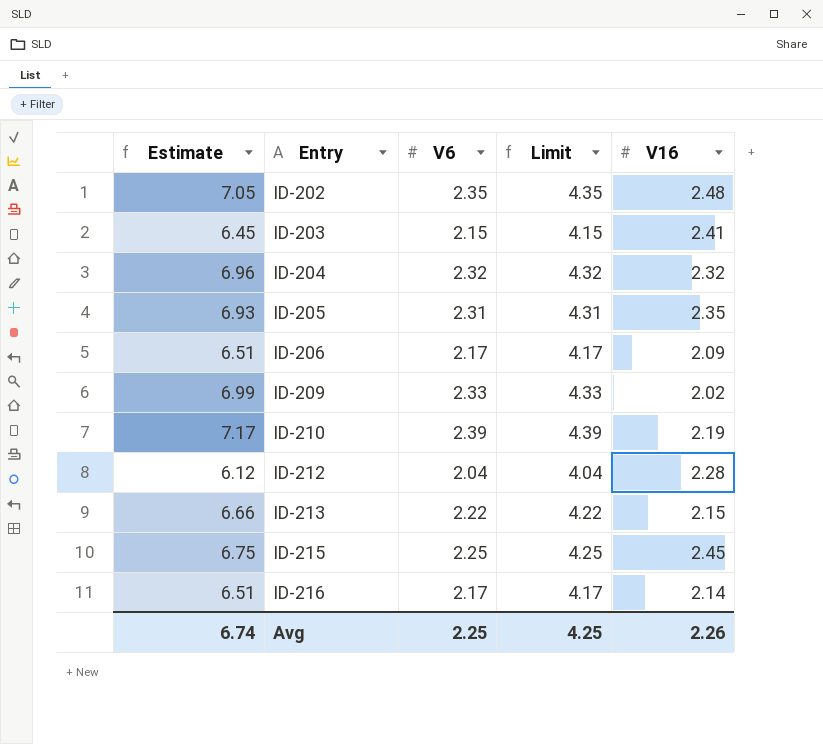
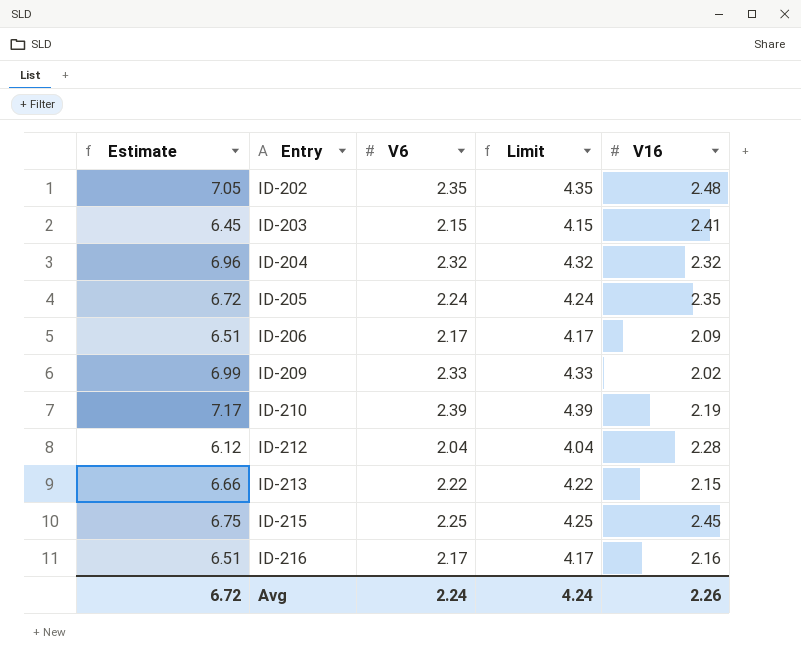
ID-205 | Estimate: 6.93 -> 6.72
ID-205 | V6: 2.31 -> 2.24
ID-205 | Limit: 4.31 -> 4.24
ID-216 | V16: 2.14 -> 2.16
Avg | Estimate: 6.74 -> 6.72
Avg | V6: 2.25 -> 2.24
Avg | Limit: 4.25 -> 4.24

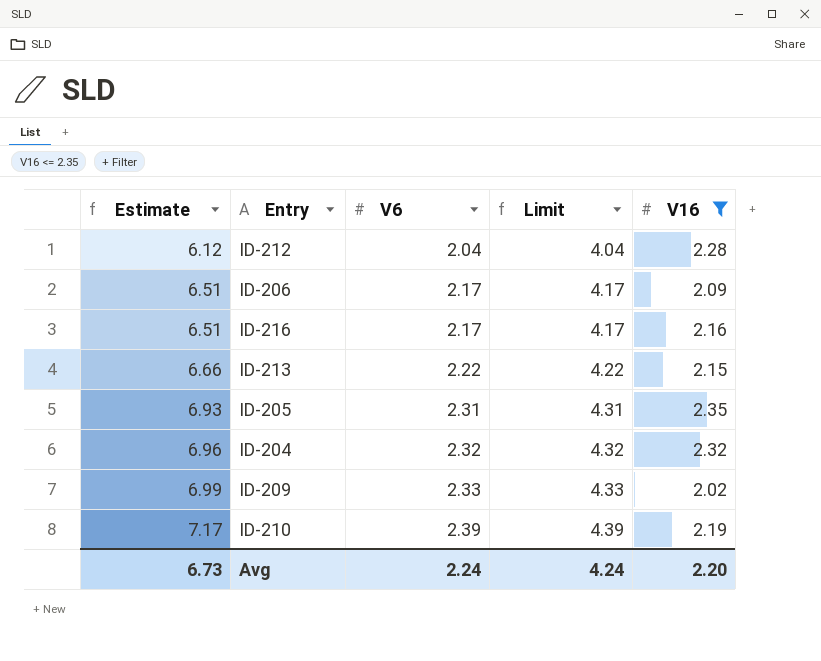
filter: none -> V16 <= 2.35
row order: Entry ascending -> Estimate ascending
ID-205 | Estimate: 6.72 -> 6.93
ID-205 | V6: 2.24 -> 2.31
ID-205 | Limit: 4.24 -> 4.31
Avg | Estimate: 6.72 -> 6.73
Avg | V16: 2.26 -> 2.20

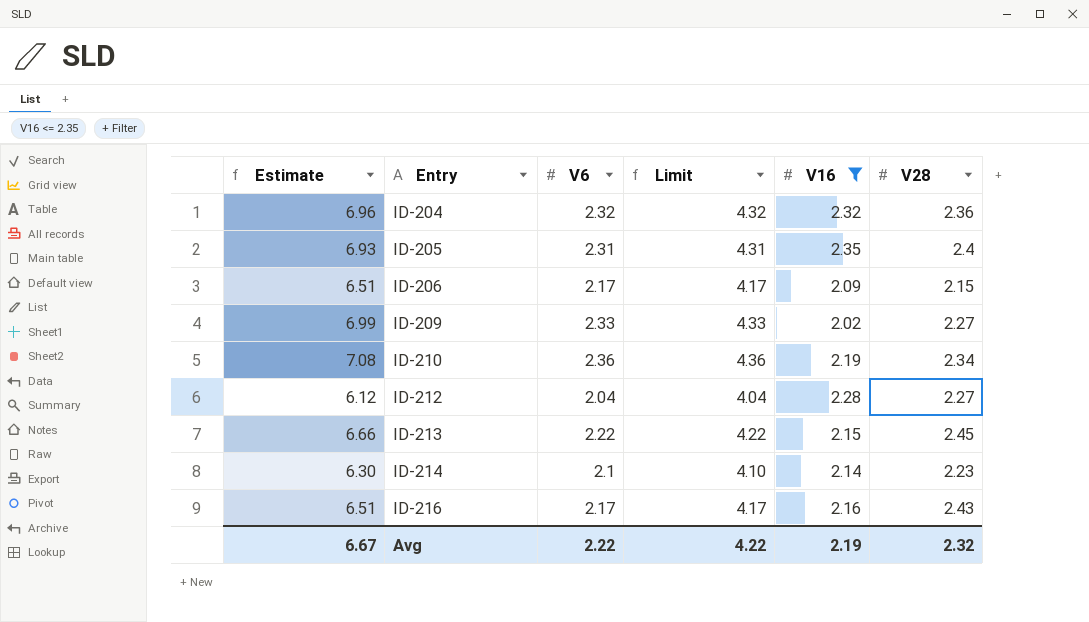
row order: Estimate ascending -> Entry ascending
column V28 | position: none -> 6
ID-210 | Estimate: 7.17 -> 7.08
ID-210 | V6: 2.39 -> 2.36
ID-210 | Limit: 4.39 -> 4.36
row ID-214: none -> 6.30 | 2.1 | 4.10 | 2.14 | 2.23
Avg | Estimate: 6.73 -> 6.67
Avg | V6: 2.24 -> 2.22
Avg | Limit: 4.24 -> 4.22
Avg | V16: 2.20 -> 2.19

